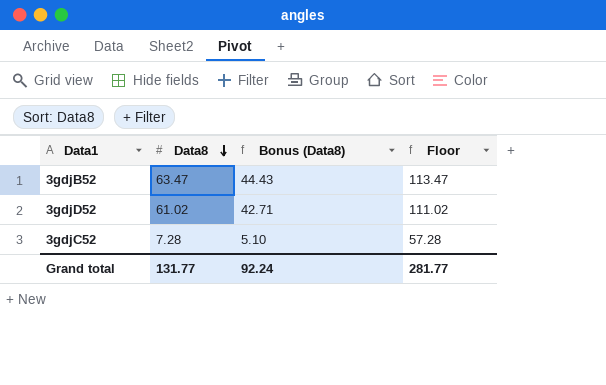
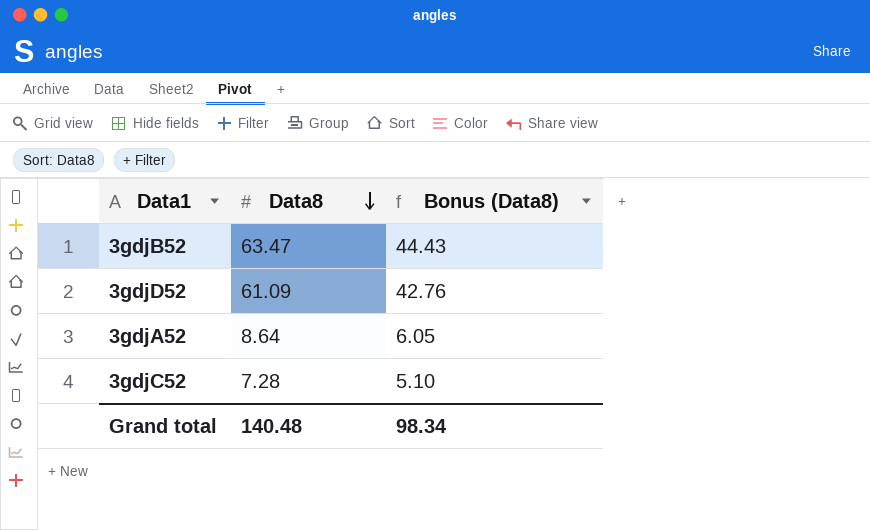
column Floor | formula: [Data8] + 50 -> none
3gdjD52 | Data8: 61.02 -> 61.09
3gdjD52 | Bonus (Data8): 42.71 -> 42.76
row 3gdjA52: none -> 8.64 | 6.05
Grand total | Data8: 131.77 -> 140.48
Grand total | Bonus (Data8): 92.24 -> 98.34

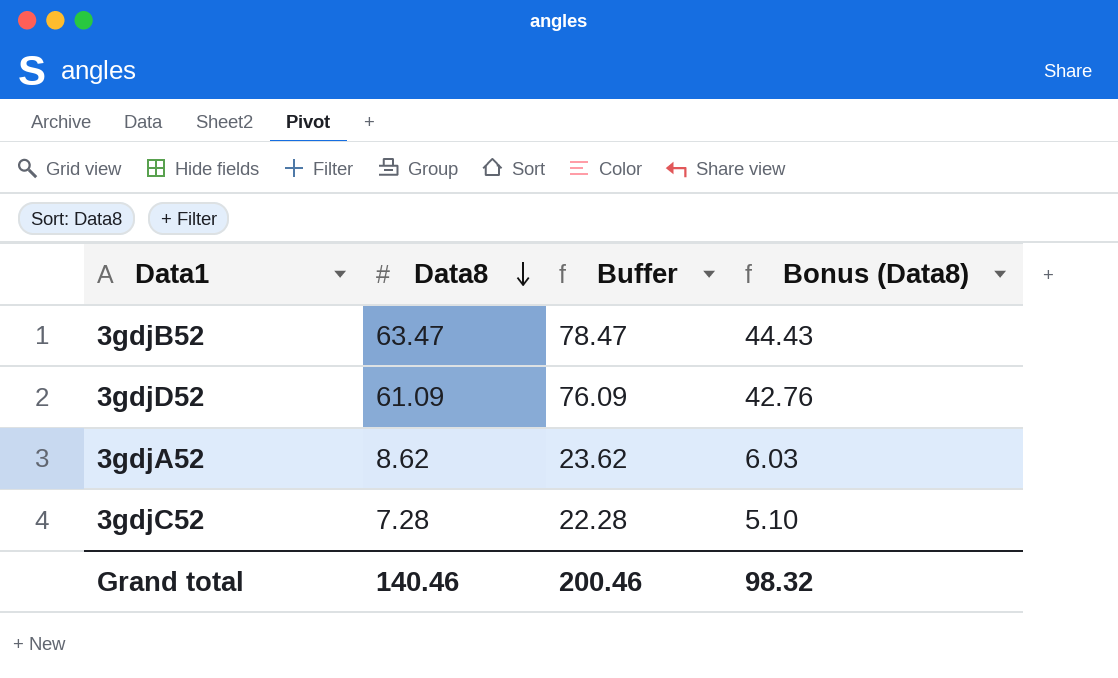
column Buffer | formula: none -> [Data8] + 15
3gdjA52 | Data8: 8.64 -> 8.62
3gdjA52 | Bonus (Data8): 6.05 -> 6.03
Grand total | Data8: 140.48 -> 140.46
Grand total | Bonus (Data8): 98.34 -> 98.32

